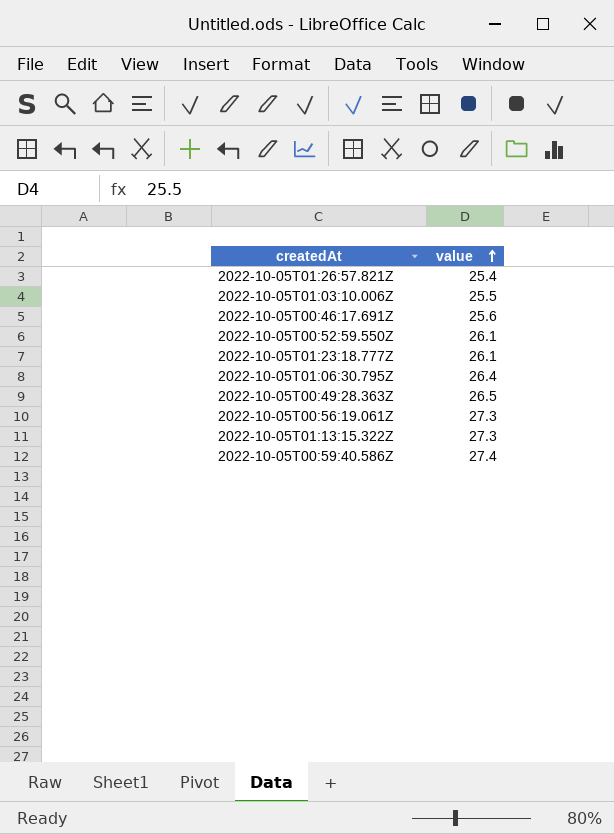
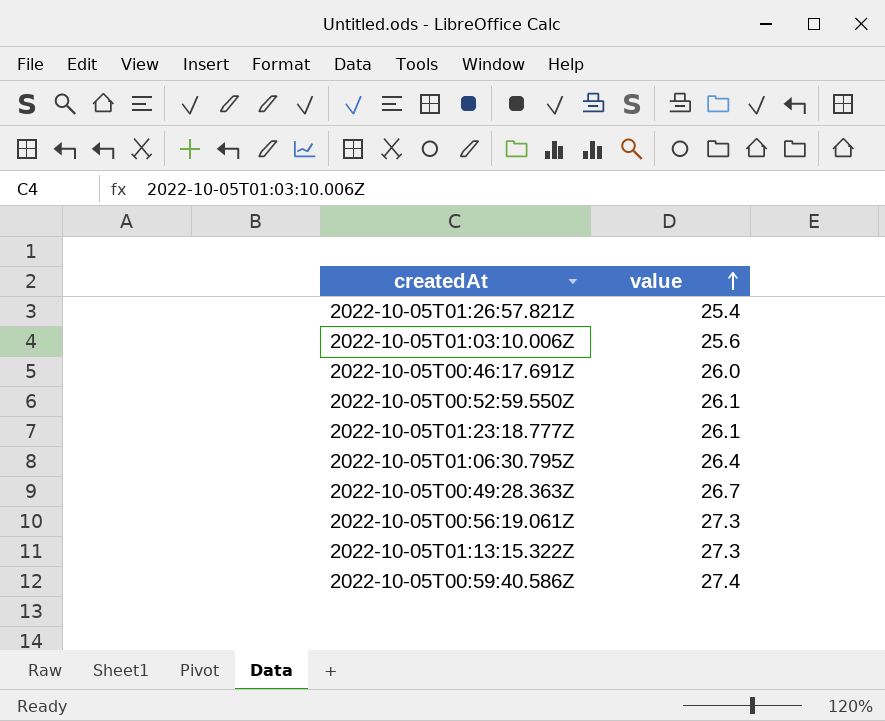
2022-10-05T01:03:10.006Z | value: 25.5 -> 25.6
2022-10-05T00:46:17.691Z | value: 25.6 -> 26.0
2022-10-05T00:49:28.363Z | value: 26.5 -> 26.7

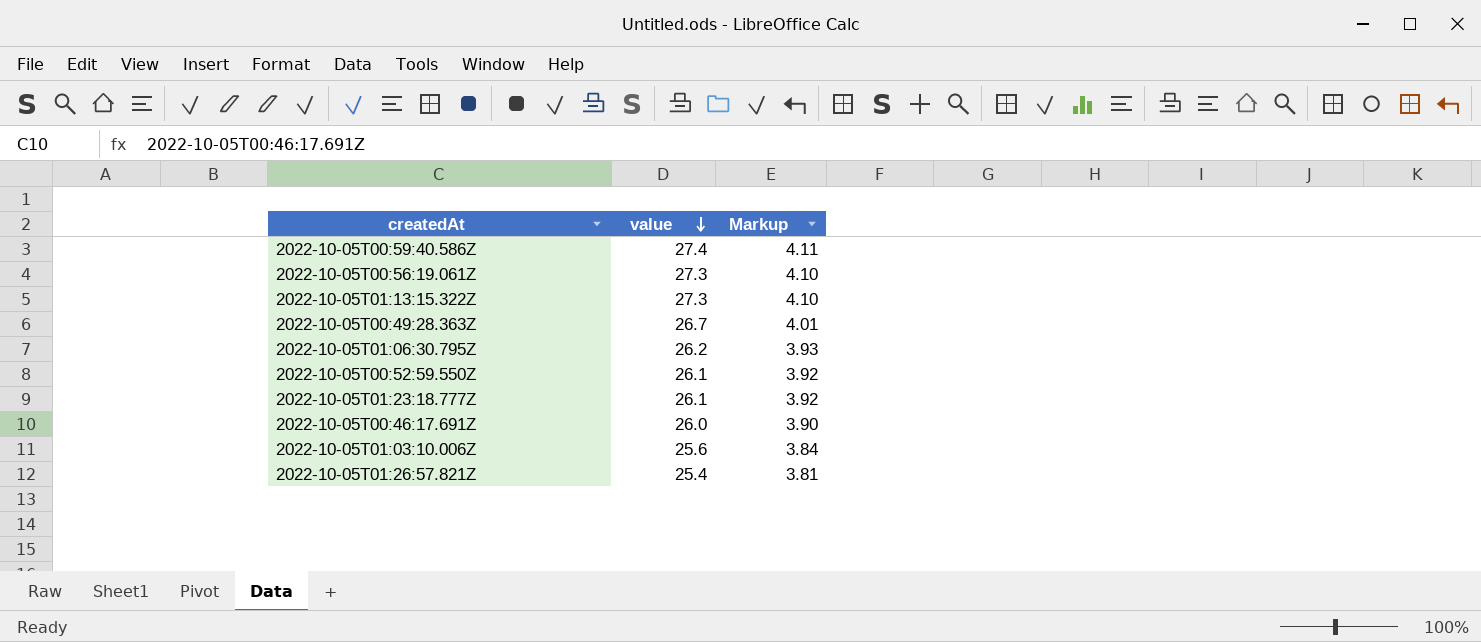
row order: value ascending -> value descending
column Markup | formula: none -> [value] * 0.15
2022-10-05T01:06:30.795Z | value: 26.4 -> 26.2

